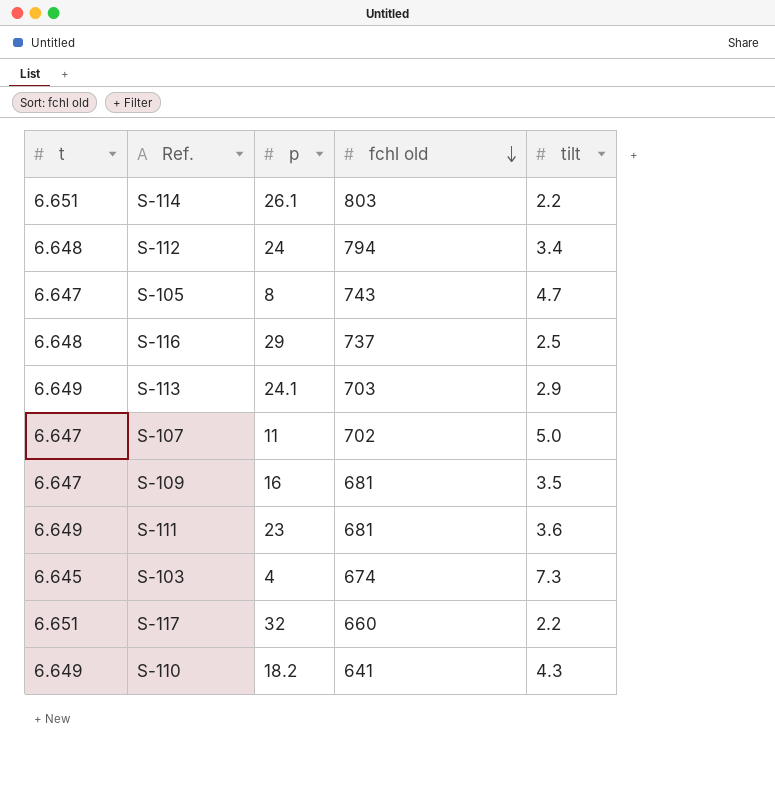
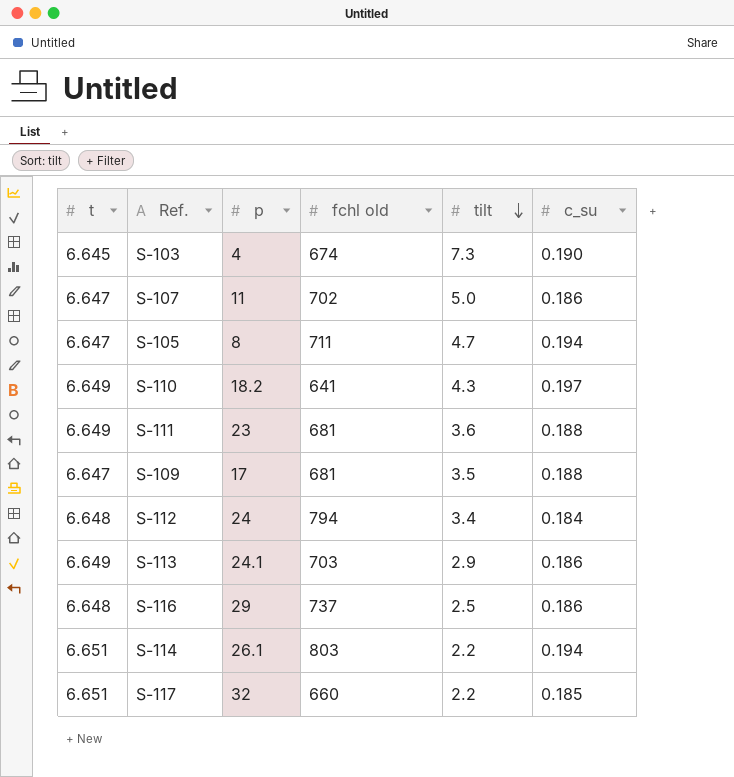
row order: fchl old descending -> tilt descending
column c_su | position: none -> 6
S-105 | fchl old: 743 -> 711
S-109 | p: 16 -> 17

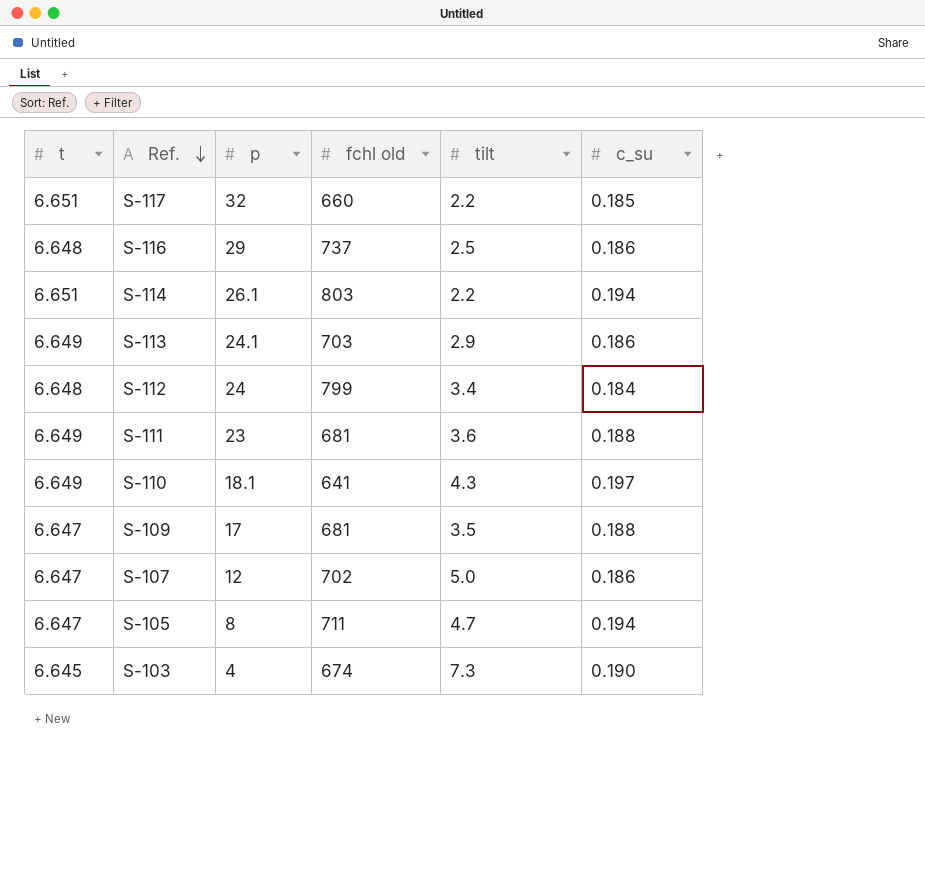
row order: tilt descending -> Ref. descending
S-112 | fchl old: 794 -> 799
S-110 | p: 18.2 -> 18.1
S-107 | p: 11 -> 12

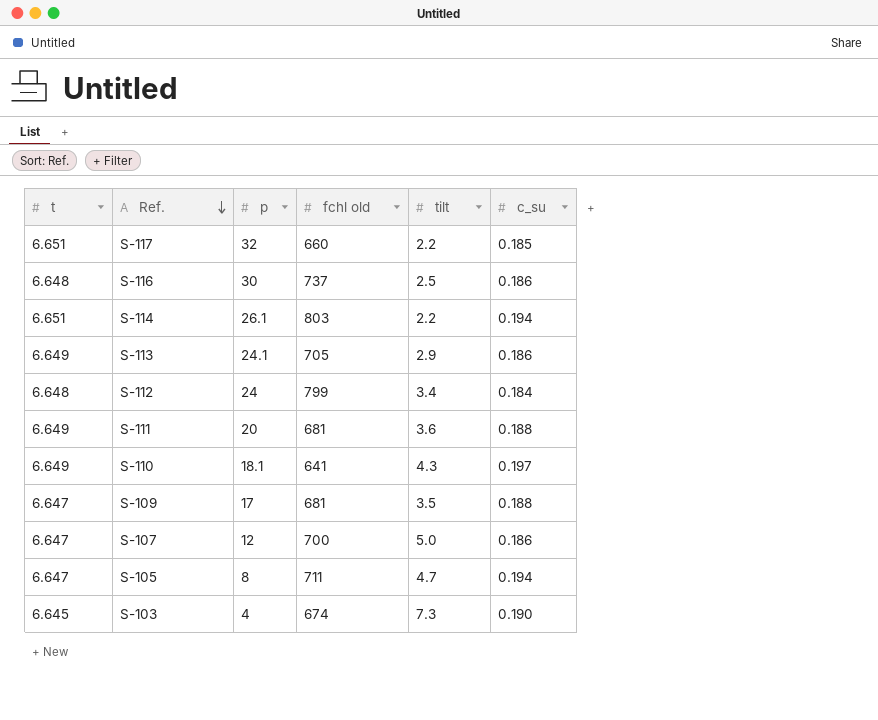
S-116 | p: 29 -> 30
S-113 | fchl old: 703 -> 705
S-111 | p: 23 -> 20
S-107 | fchl old: 702 -> 700

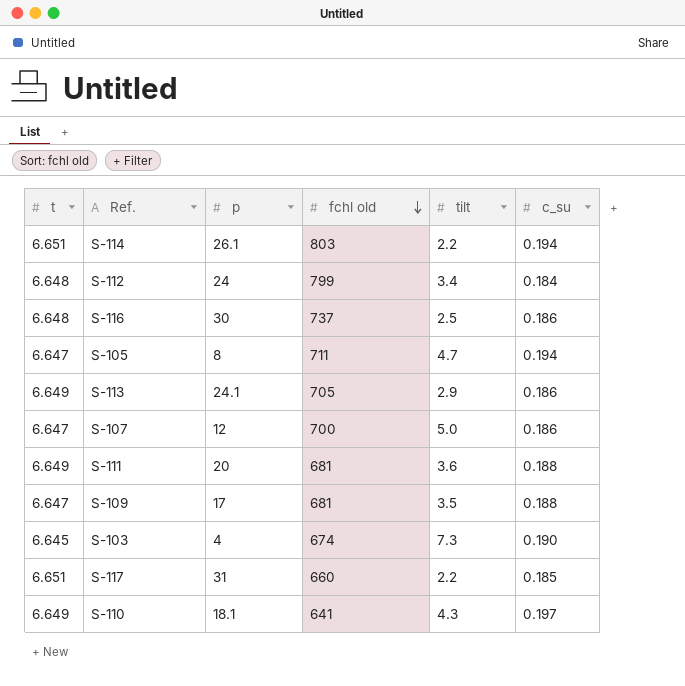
row order: Ref. descending -> fchl old descending
S-117 | p: 32 -> 31

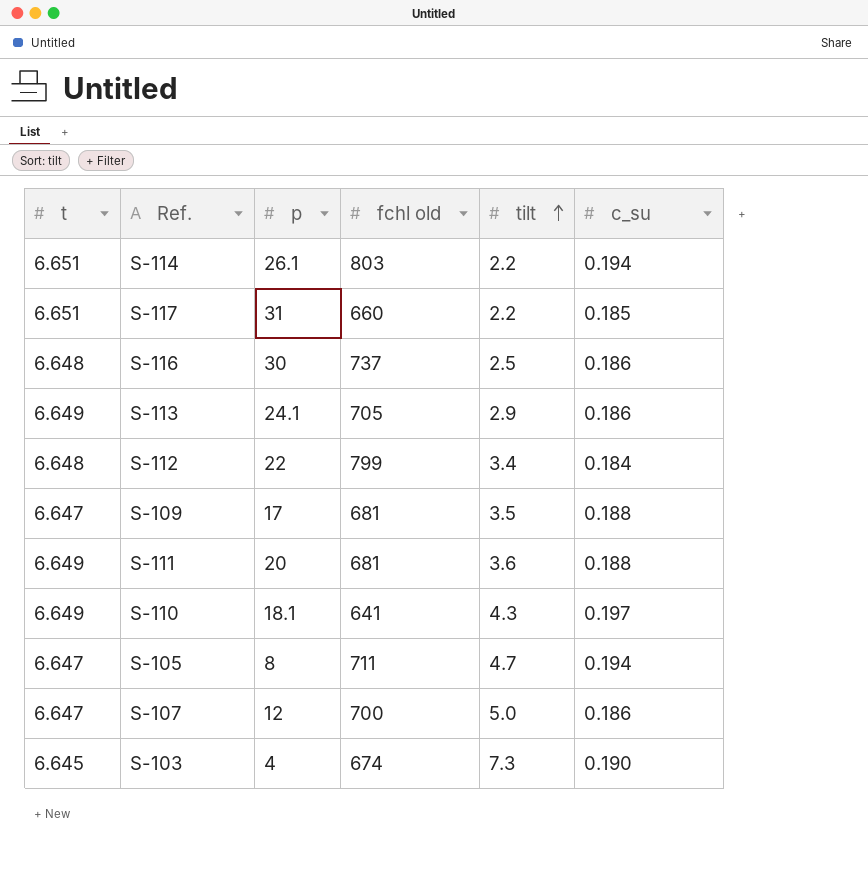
row order: fchl old descending -> tilt ascending
S-112 | p: 24 -> 22

